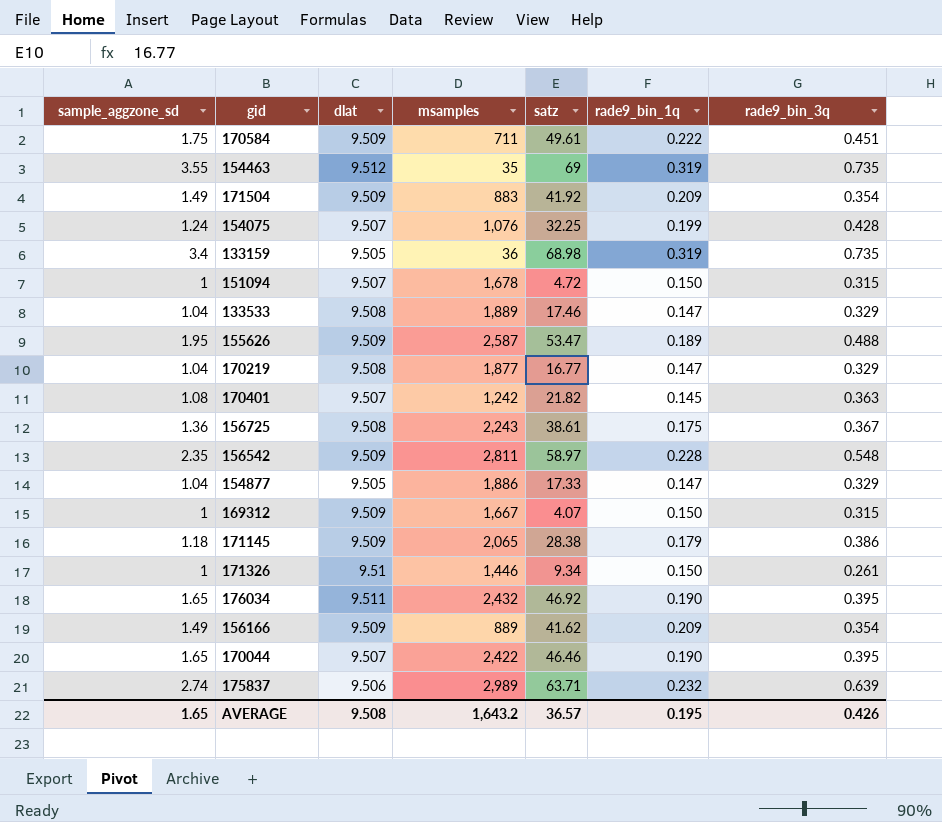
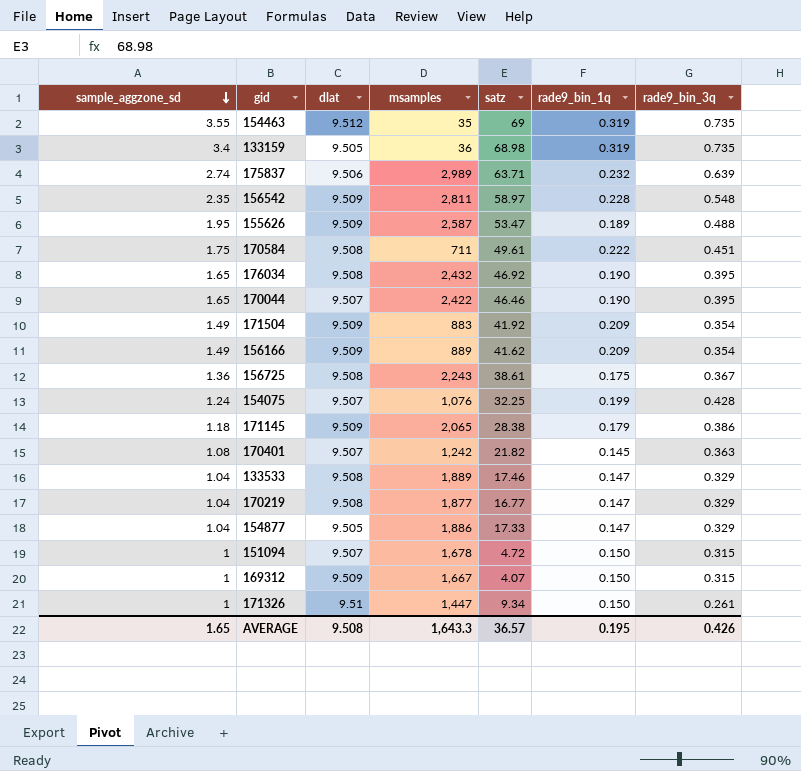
row order: none -> sample_aggzone_sd descending
170584 | dlat: 9.509 -> 9.508
176034 | dlat: 9.511 -> 9.508
171326 | msamples: 1,446 -> 1,447
AVERAGE | msamples: 1,643.2 -> 1,643.3

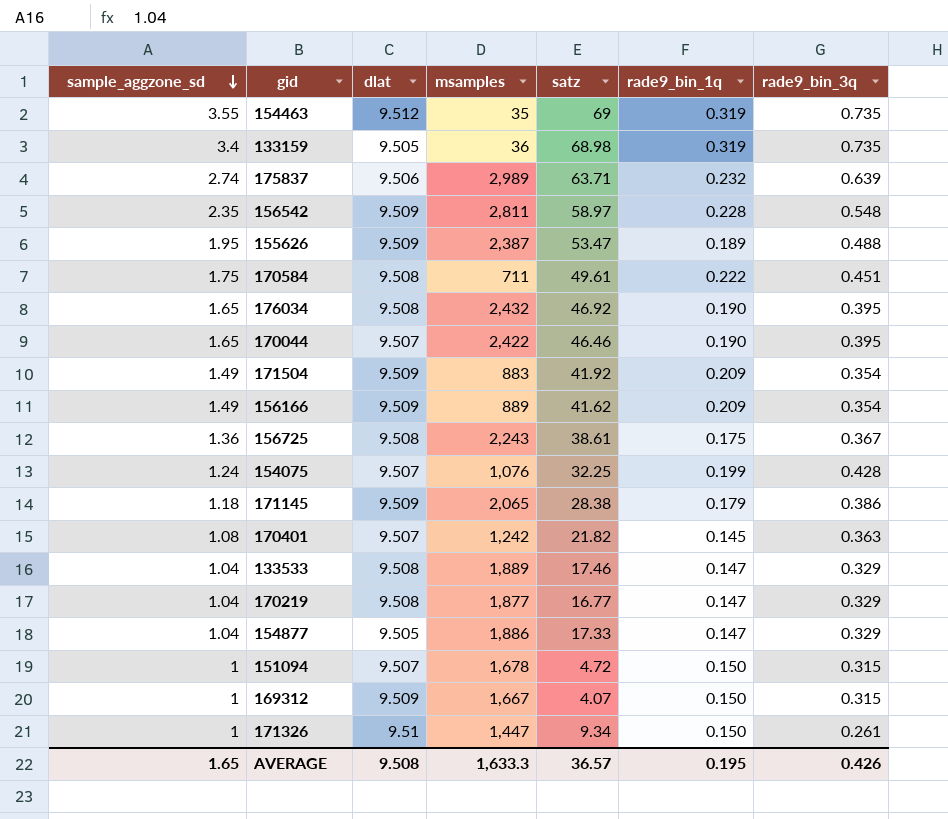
155626 | msamples: 2,587 -> 2,387
AVERAGE | msamples: 1,643.3 -> 1,633.3

